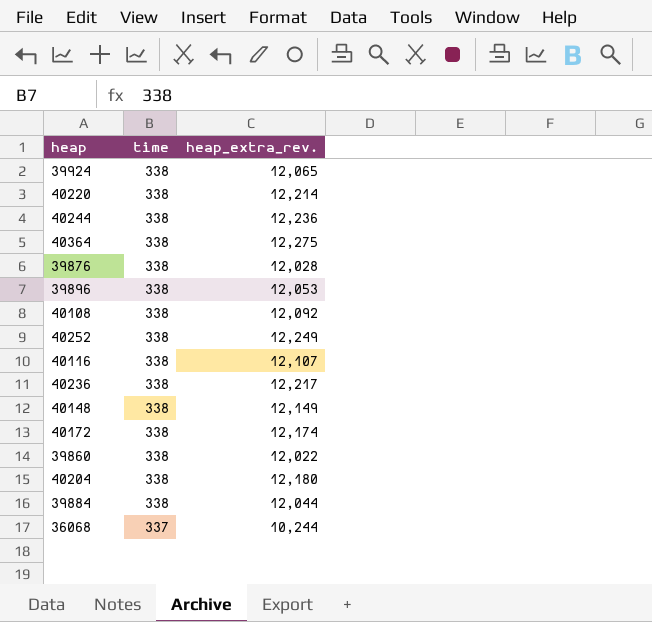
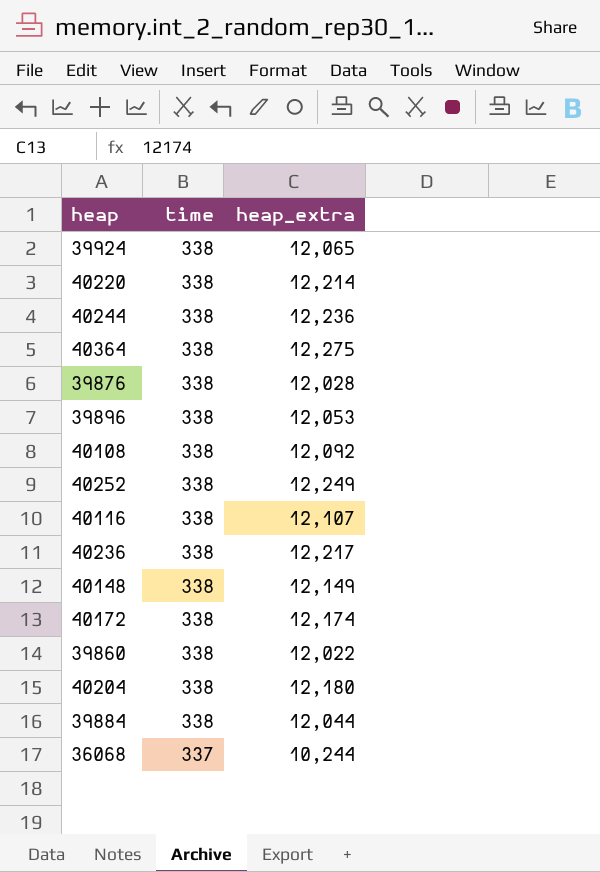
column name: heap_extra_rev. -> heap_extra

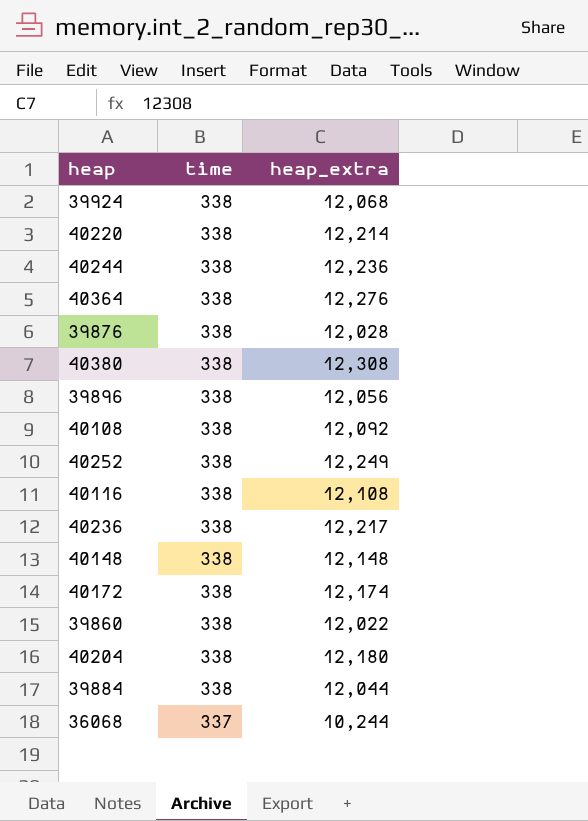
39924 | heap_extra: 12,065 -> 12,068
40364 | heap_extra: 12,275 -> 12,276
row 40380: none -> 338 | 12,308
39896 | heap_extra: 12,053 -> 12,056
40116 | heap_extra: 12,107 -> 12,108
40148 | heap_extra: 12,149 -> 12,148

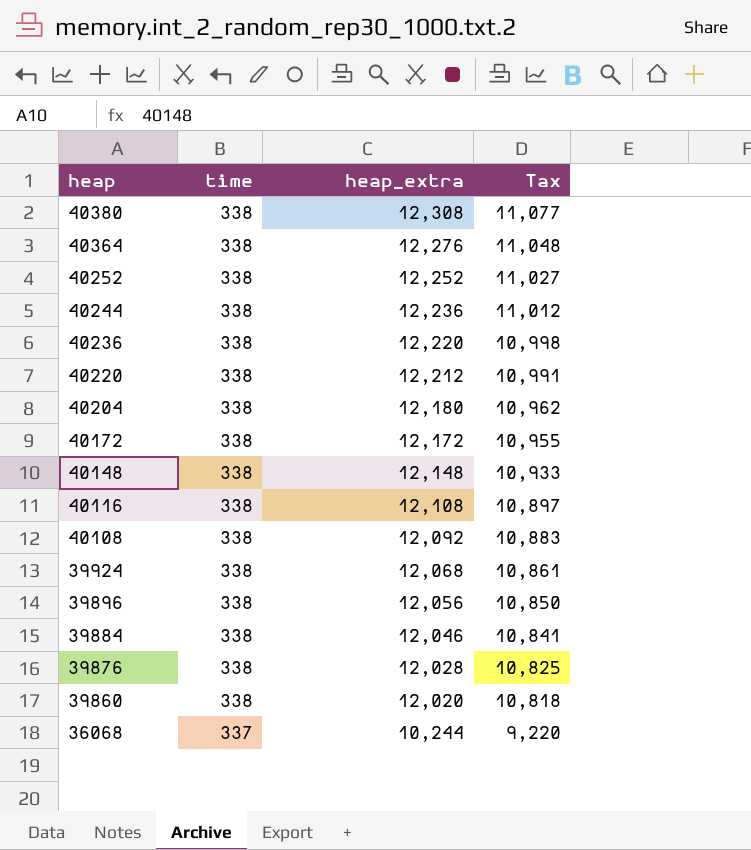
row order: time descending -> heap descending
column Tax | formula: none -> [heap_extra] * 0.9
40252 | heap_extra: 12,249 -> 12,252
40236 | heap_extra: 12,217 -> 12,220
40220 | heap_extra: 12,214 -> 12,212
40172 | heap_extra: 12,174 -> 12,172
39884 | heap_extra: 12,044 -> 12,046
39860 | heap_extra: 12,022 -> 12,020

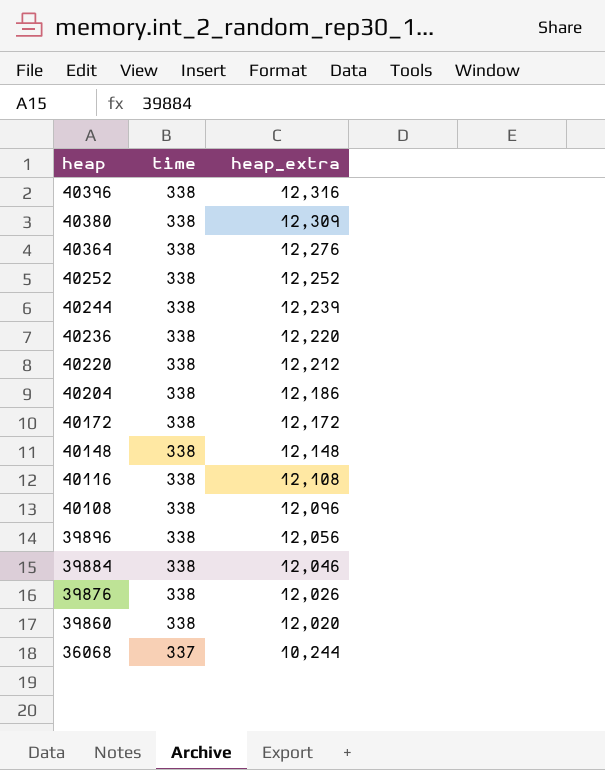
column Tax | formula: [heap_extra] * 0.9 -> none
row 39924: 338 | 12,068 | 10,861 -> none
row 40396: none -> 338 | 12,316
40380 | heap_extra: 12,308 -> 12,309
40244 | heap_extra: 12,236 -> 12,239
40204 | heap_extra: 12,180 -> 12,186
40108 | heap_extra: 12,092 -> 12,096
39876 | heap_extra: 12,028 -> 12,026

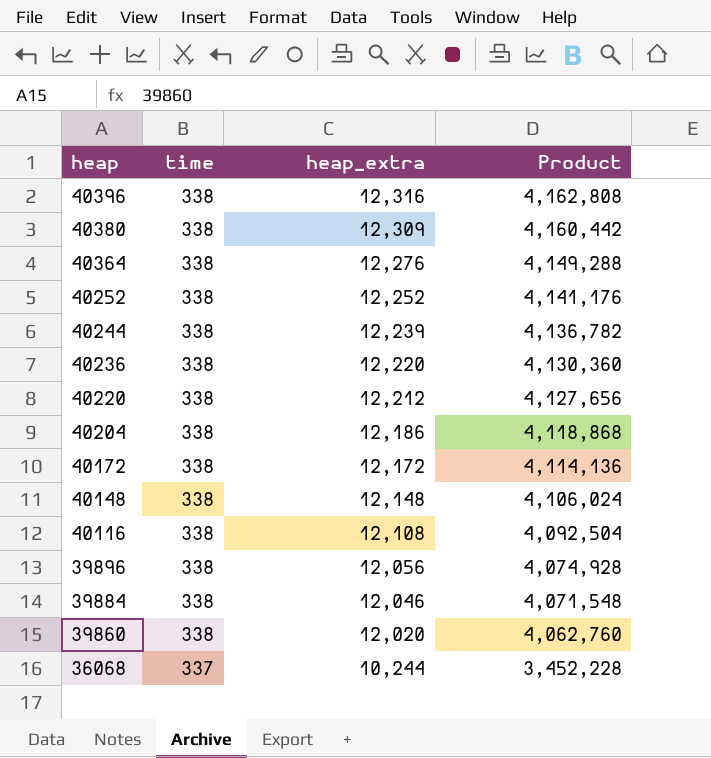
column Product | formula: none -> [time] * [heap_extra]
row 40108: 338 | 12,096 -> none
row 39876: 338 | 12,026 -> none

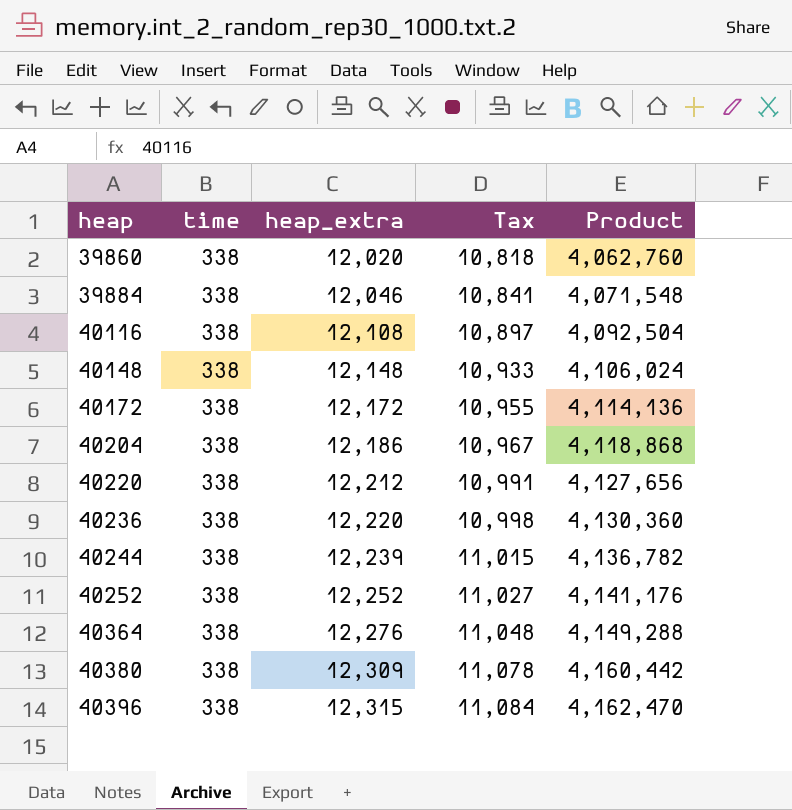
row order: heap descending -> heap ascending
column Tax | formula: none -> [heap_extra] * 0.9
row 39896: 338 | 12,056 | 4,074,928 -> none
row 36068: 337 | 10,244 | 3,452,228 -> none
40396 | heap_extra: 12,316 -> 12,315
40396 | Product: 4,162,808 -> 4,162,470

